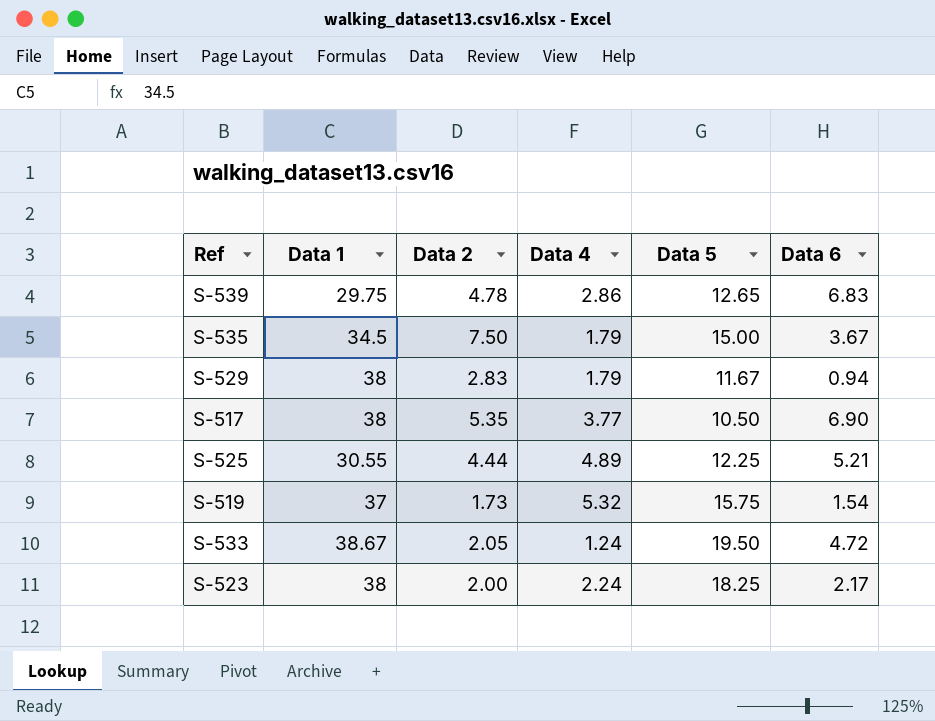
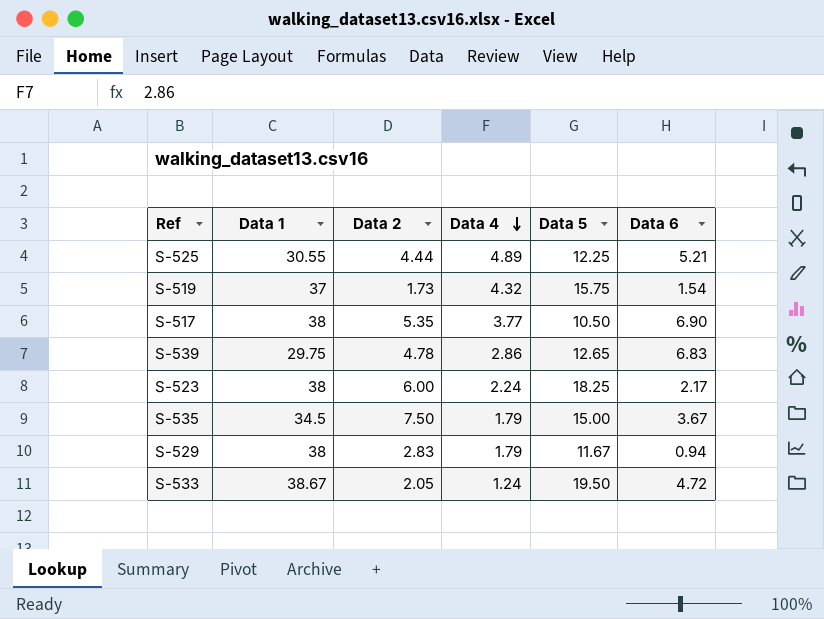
row order: none -> Data 4 descending
S-519 | Data 4: 5.32 -> 4.32
S-523 | Data 2: 2.00 -> 6.00

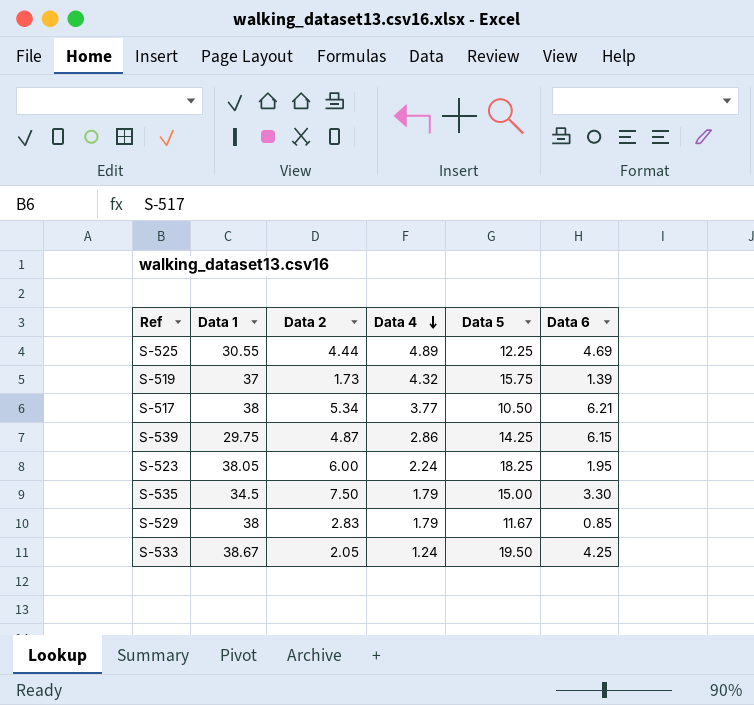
S-525 | Data 6: 5.21 -> 4.69
S-519 | Data 6: 1.54 -> 1.39
S-517 | Data 2: 5.35 -> 5.34
S-517 | Data 6: 6.90 -> 6.21
S-539 | Data 2: 4.78 -> 4.87
S-539 | Data 5: 12.65 -> 14.25
S-539 | Data 6: 6.83 -> 6.15
S-523 | Data 1: 38 -> 38.05
S-523 | Data 6: 2.17 -> 1.95
S-535 | Data 6: 3.67 -> 3.30
S-529 | Data 6: 0.94 -> 0.85
S-533 | Data 6: 4.72 -> 4.25

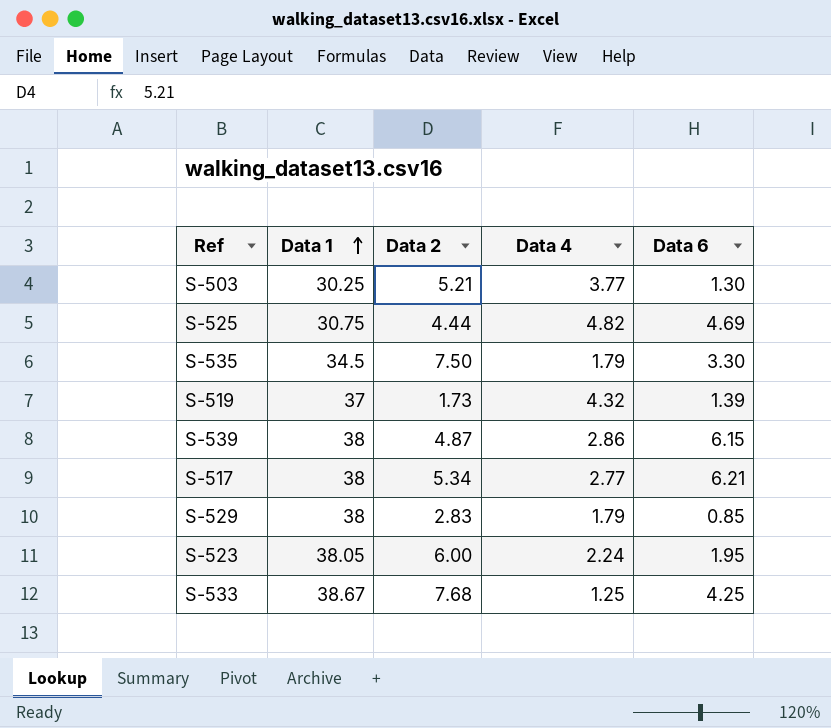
row order: Data 4 descending -> Data 1 ascending
column Data 5 | position: 5 -> none
row S-503: none -> 30.25 | 5.21 | 3.77 | 1.30
S-525 | Data 1: 30.55 -> 30.75
S-525 | Data 4: 4.89 -> 4.82
S-539 | Data 1: 29.75 -> 38
S-517 | Data 4: 3.77 -> 2.77
S-533 | Data 2: 2.05 -> 7.68
S-533 | Data 4: 1.24 -> 1.25

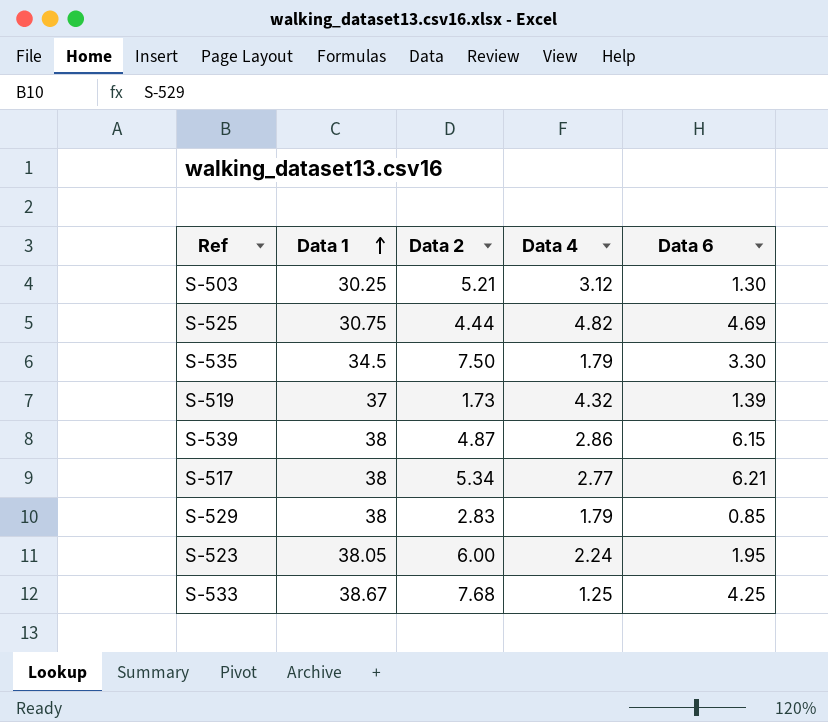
S-503 | Data 4: 3.77 -> 3.12

